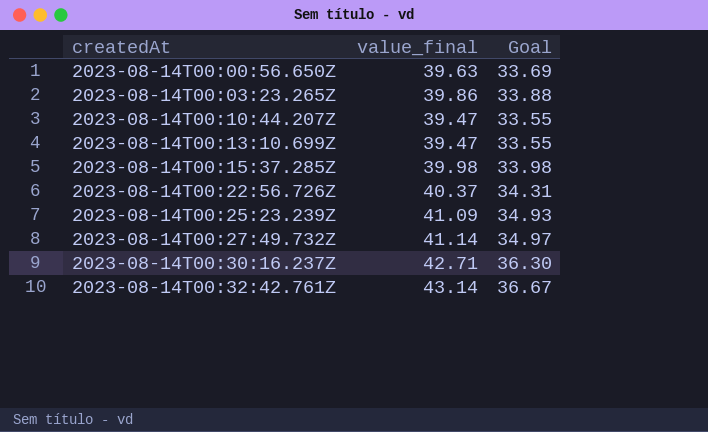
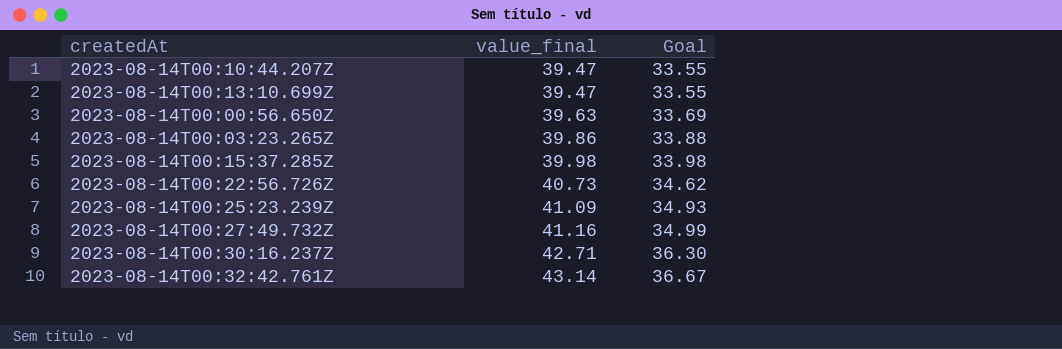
row order: createdAt ascending -> value_final ascending
2023-08-14T00:22:56.726Z | value_final: 40.37 -> 40.73
2023-08-14T00:22:56.726Z | Goal: 34.31 -> 34.62
2023-08-14T00:27:49.732Z | value_final: 41.14 -> 41.16
2023-08-14T00:27:49.732Z | Goal: 34.97 -> 34.99

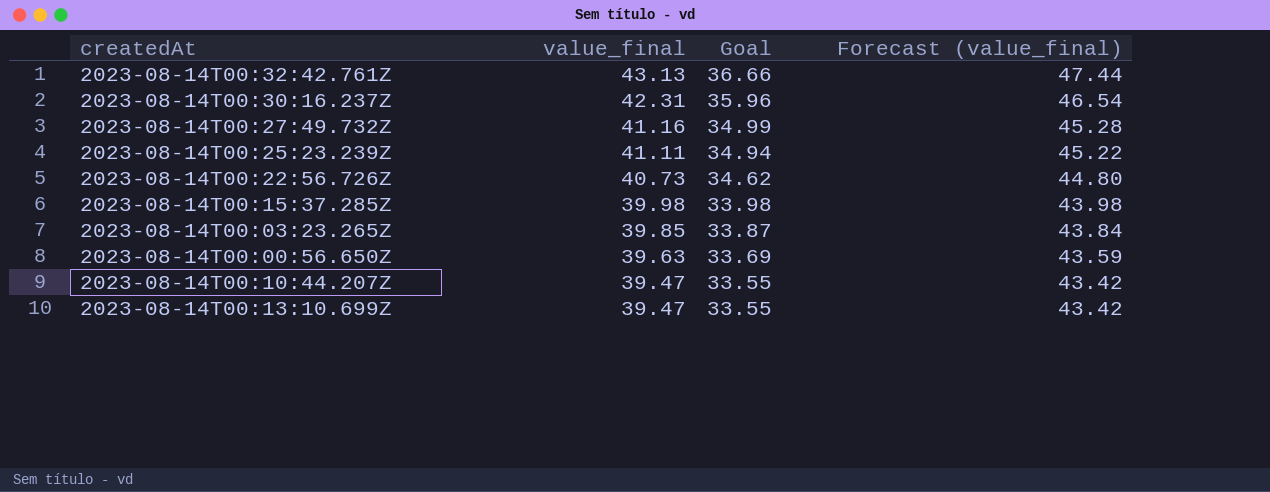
row order: value_final ascending -> value_final descending
column Forecast (value_final) | formula: none -> [value_final] * 1.1
2023-08-14T00:32:42.761Z | value_final: 43.14 -> 43.13
2023-08-14T00:32:42.761Z | Goal: 36.67 -> 36.66
2023-08-14T00:30:16.237Z | value_final: 42.71 -> 42.31
2023-08-14T00:30:16.237Z | Goal: 36.30 -> 35.96
2023-08-14T00:25:23.239Z | value_final: 41.09 -> 41.11
2023-08-14T00:25:23.239Z | Goal: 34.93 -> 34.94
2023-08-14T00:03:23.265Z | value_final: 39.86 -> 39.85
2023-08-14T00:03:23.265Z | Goal: 33.88 -> 33.87

